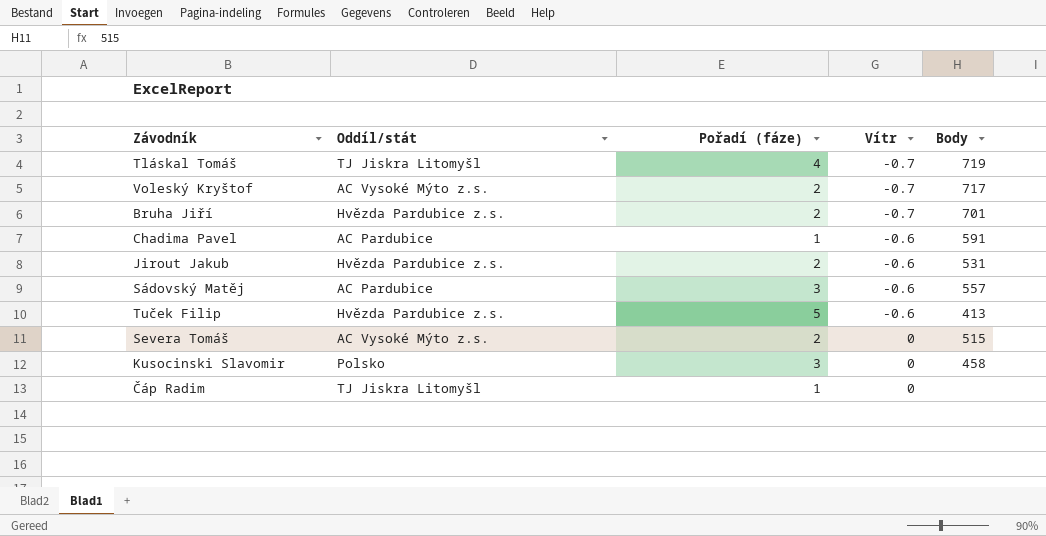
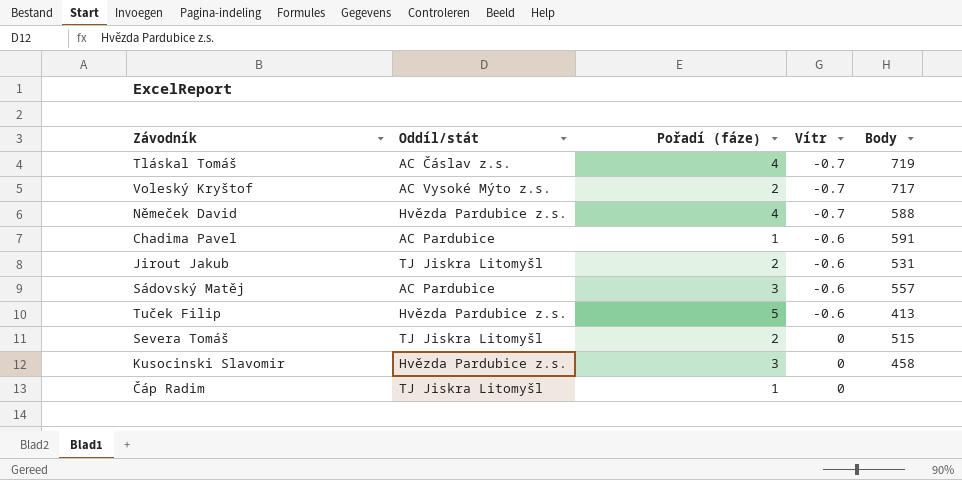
row Bruha Jiří: Hvězda Pardubice z.s. | 2 | -0.7 | 701 -> none
Tláskal Tomáš | Oddíl/stát: TJ Jiskra Litomyšl -> AC Čáslav z.s.
row Němeček David: none -> Hvězda Pardubice z.s. | 4 | -0.7 | 588
Jirout Jakub | Oddíl/stát: Hvězda Pardubice z.s. -> TJ Jiskra Litomyšl
Severa Tomáš | Oddíl/stát: AC Vysoké Mýto z.s. -> TJ Jiskra Litomyšl
Kusocinski Slavomir | Oddíl/stát: Polsko -> Hvězda Pardubice z.s.

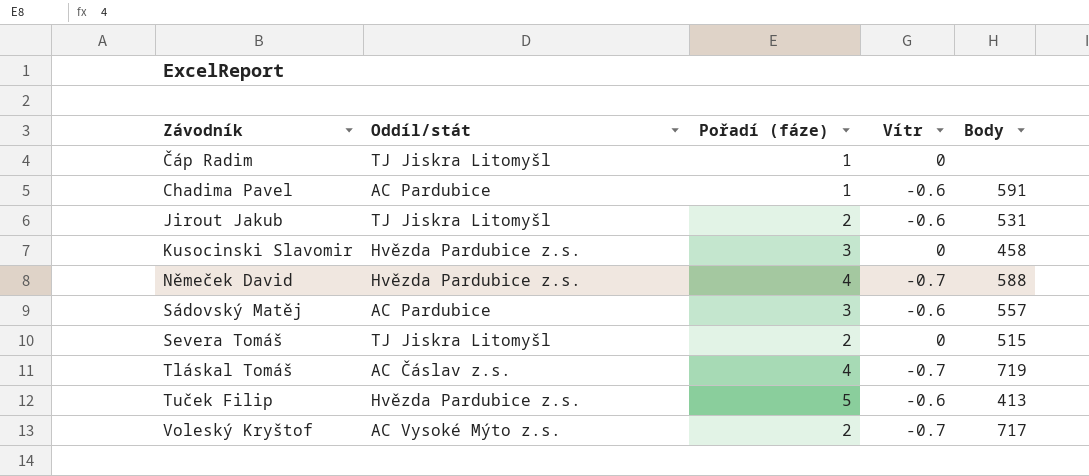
row order: Vítr ascending -> Závodník ascending

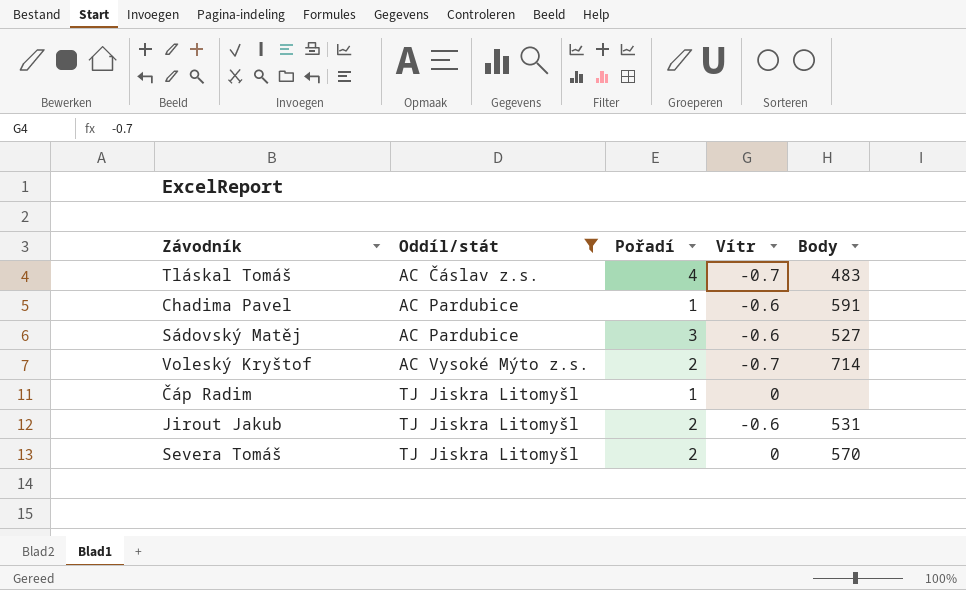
filter: none -> Oddíl/stát != Hvězda Pardubice z.s.
row order: Závodník ascending -> Oddíl/stát ascending
column name: Pořadí (fáze) -> Pořadí
Tláskal Tomáš | Body: 719 -> 483
Sádovský Matěj | Body: 557 -> 527
Voleský Kryštof | Body: 717 -> 714
Severa Tomáš | Body: 515 -> 570

